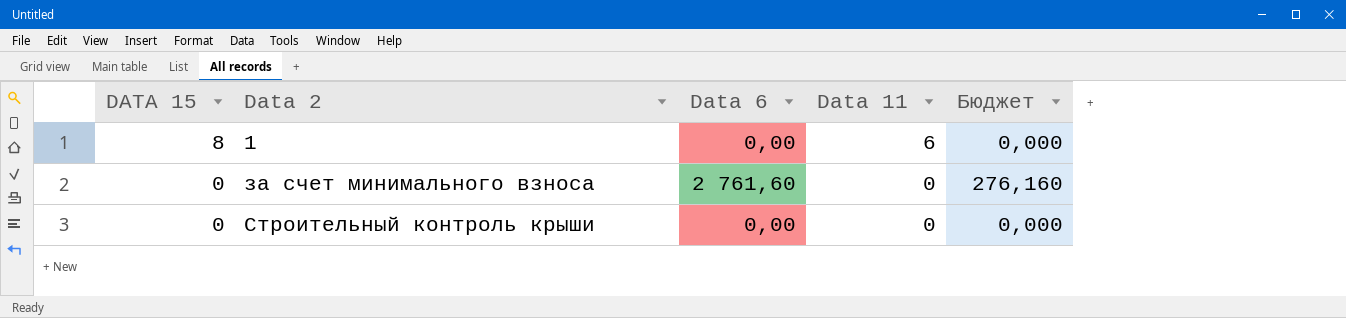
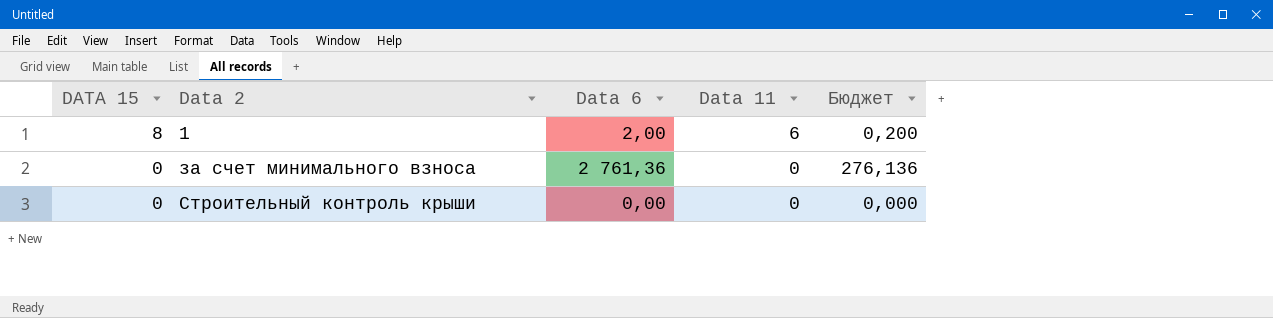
1 | Data 6: 0,00 -> 2,00
1 | Бюджет: 0,000 -> 0,200
за счет минимального взноса | Data 6: 2 761,60 -> 2 761,36
за счет минимального взноса | Бюджет: 276,160 -> 276,136

